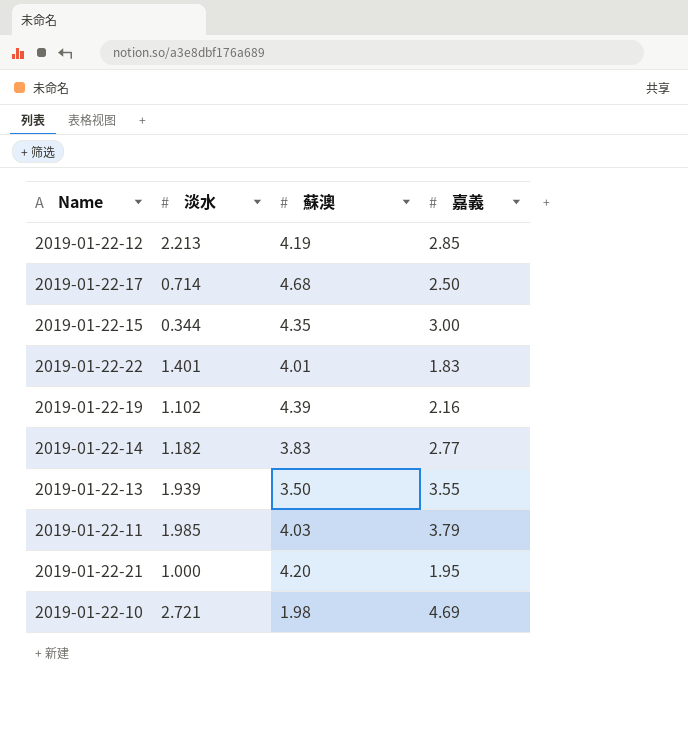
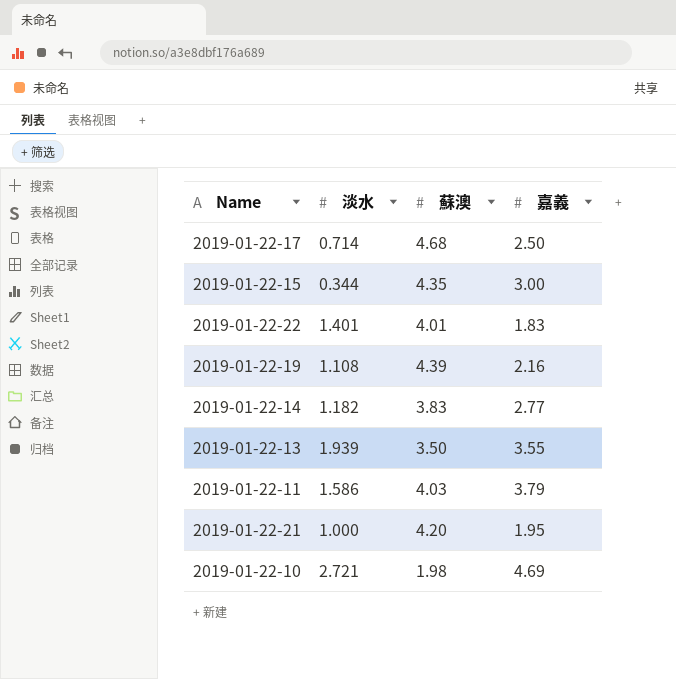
row 2019-01-22-12: 2.213 | 4.19 | 2.85 -> none
2019-01-22-19 | 淡水: 1.102 -> 1.108
2019-01-22-11 | 淡水: 1.985 -> 1.586

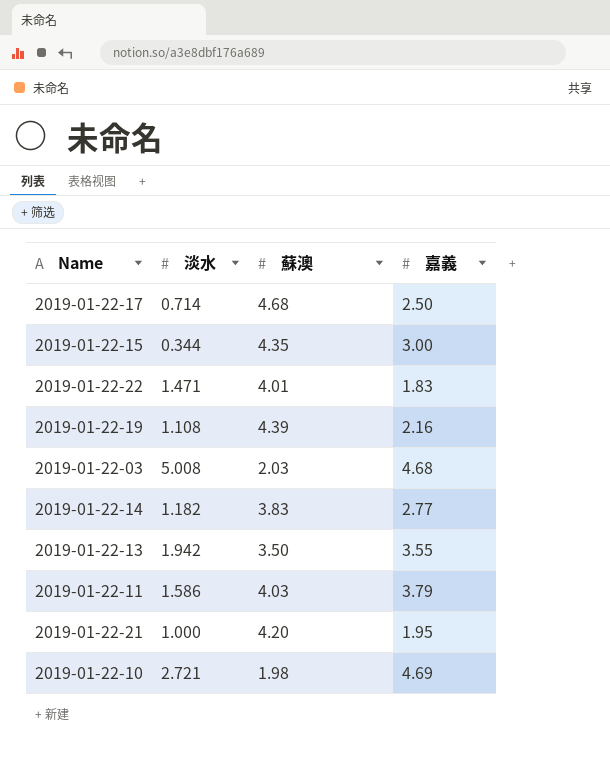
2019-01-22-22 | 淡水: 1.401 -> 1.471
row 2019-01-22-03: none -> 5.008 | 2.03 | 4.68
2019-01-22-13 | 淡水: 1.939 -> 1.942

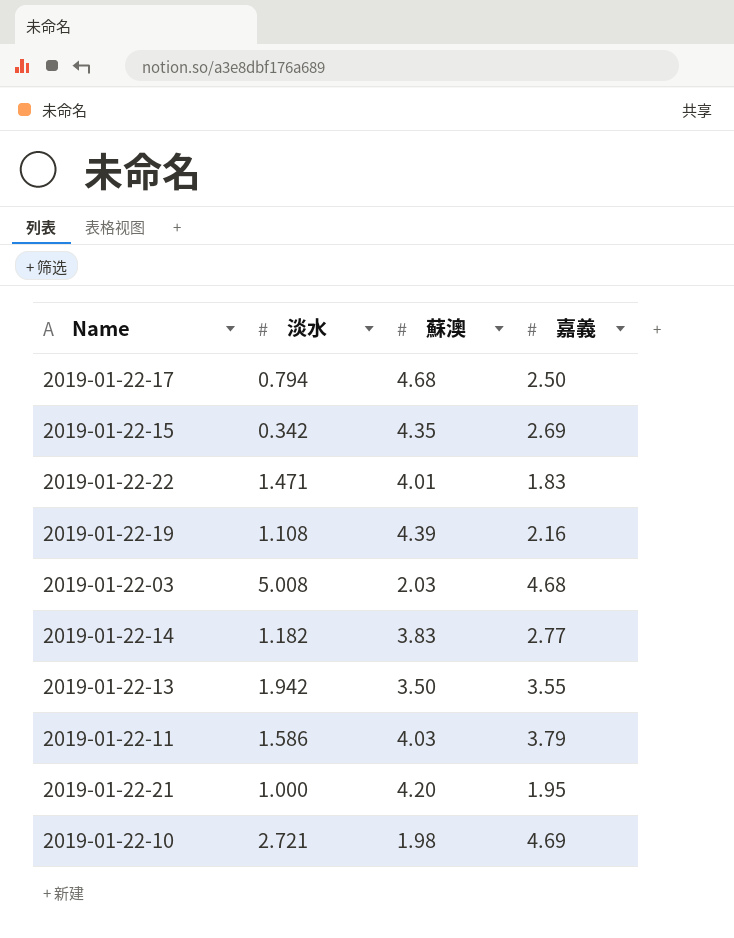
2019-01-22-17 | 淡水: 0.714 -> 0.794
2019-01-22-15 | 淡水: 0.344 -> 0.342
2019-01-22-15 | 嘉義: 3.00 -> 2.69

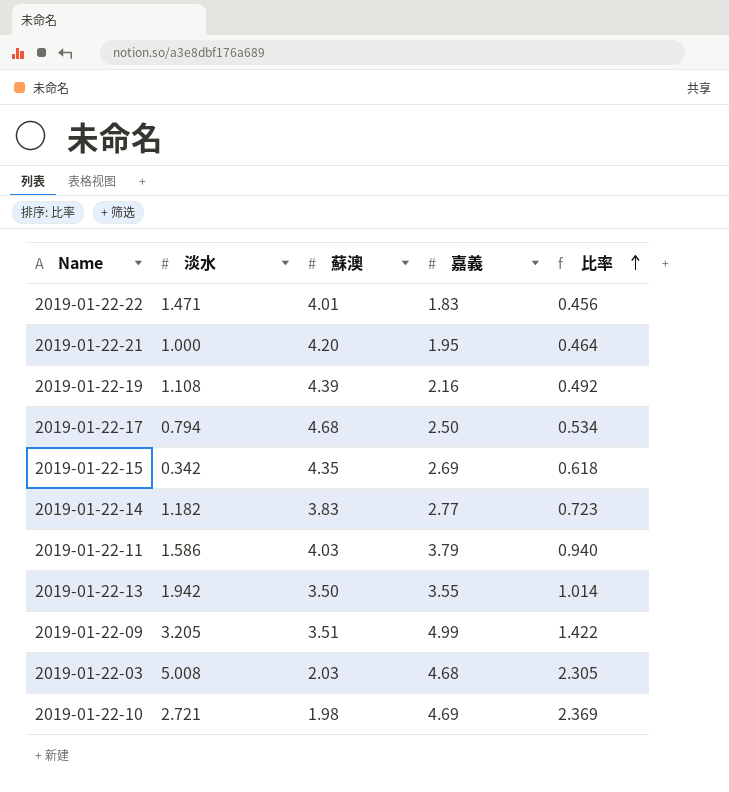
row order: none -> 比率 ascending
column 比率 | formula: none -> [嘉義] / [蘇澳]
row 2019-01-22-09: none -> 3.205 | 3.51 | 4.99 | 1.422

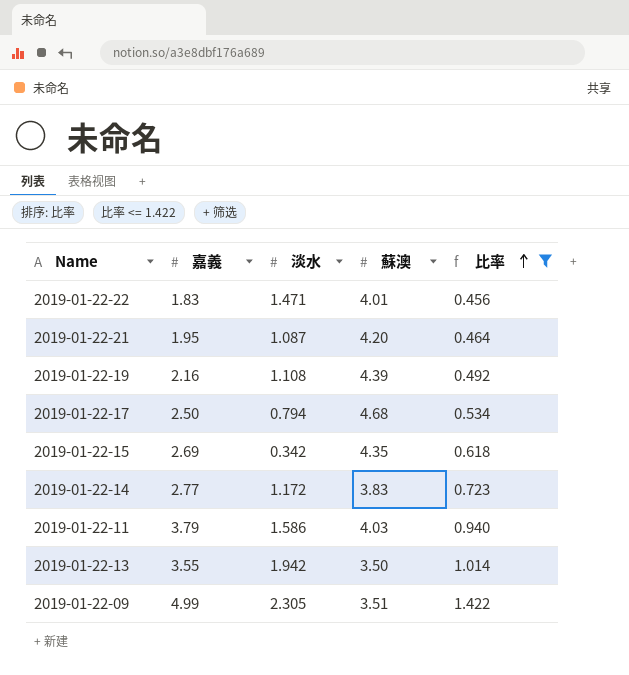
filter: none -> 比率 <= 1.422
column 嘉義 | position: 4 -> 2
2019-01-22-21 | 淡水: 1.000 -> 1.087
2019-01-22-14 | 淡水: 1.182 -> 1.172
2019-01-22-09 | 淡水: 3.205 -> 2.305

